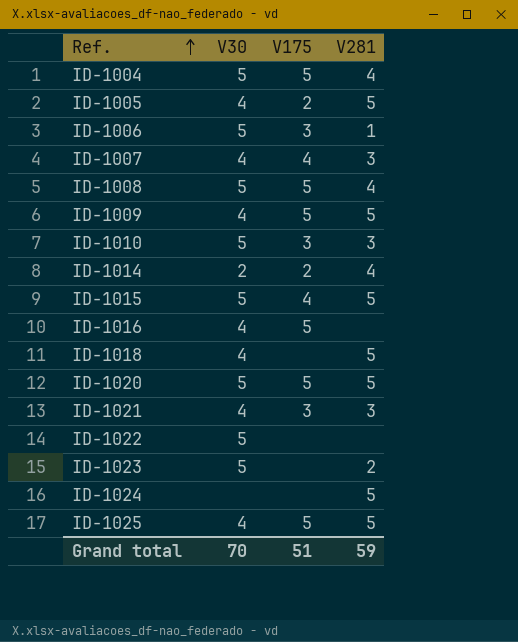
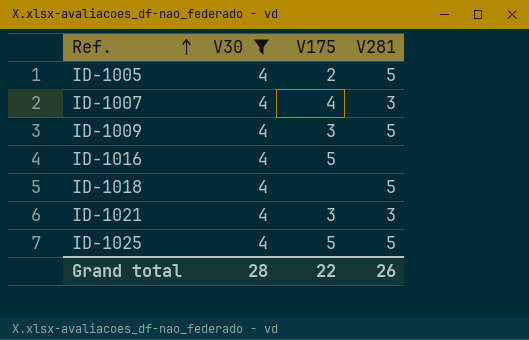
filter: none -> V30 = 4
ID-1009 | V175: 5 -> 3
Grand total | V30: 70 -> 28
Grand total | V175: 51 -> 22
Grand total | V281: 59 -> 26

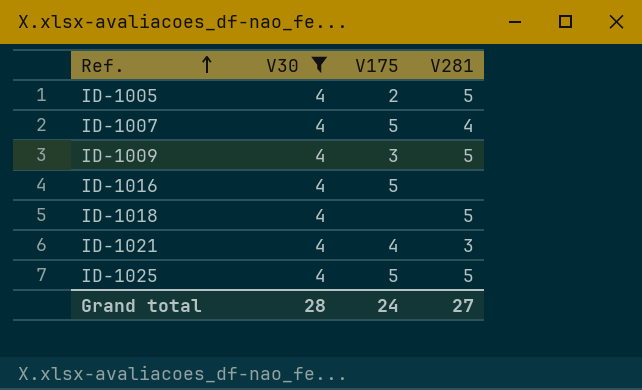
ID-1007 | V175: 4 -> 5
ID-1007 | V281: 3 -> 4
ID-1021 | V175: 3 -> 4
Grand total | V175: 22 -> 24
Grand total | V281: 26 -> 27

